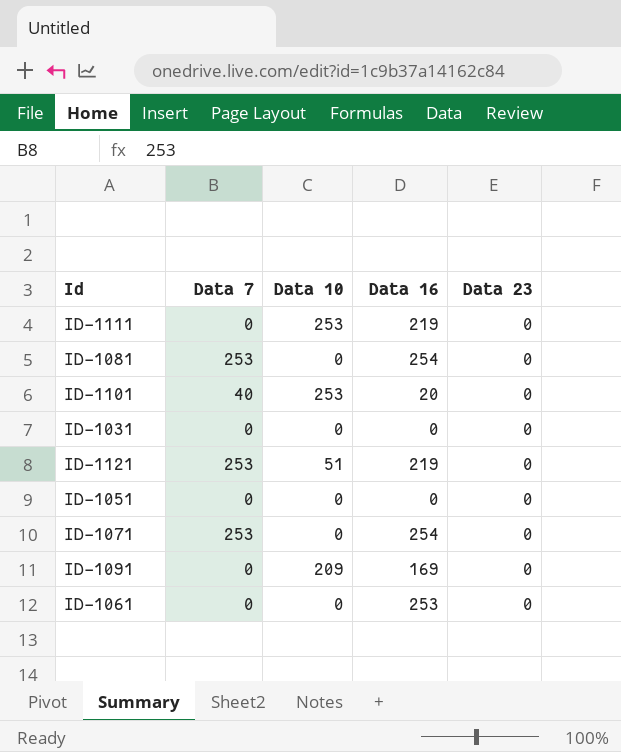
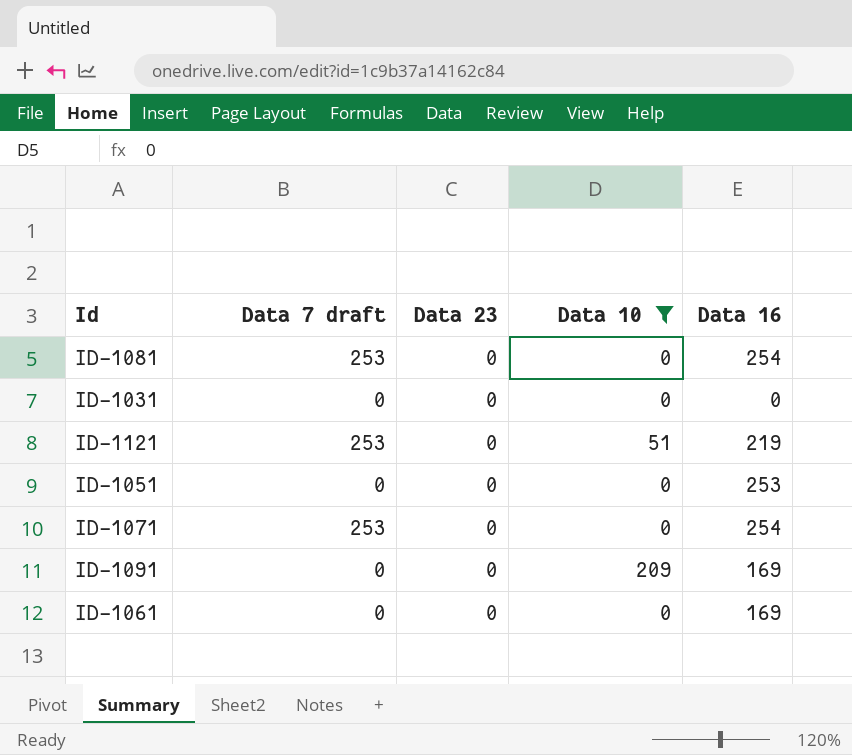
filter: none -> Data 10 != 253
column name: Data 7 -> Data 7 draft
column Data 23 | position: 5 -> 3
ID-1051 | Data 16: 0 -> 253
ID-1061 | Data 16: 253 -> 169

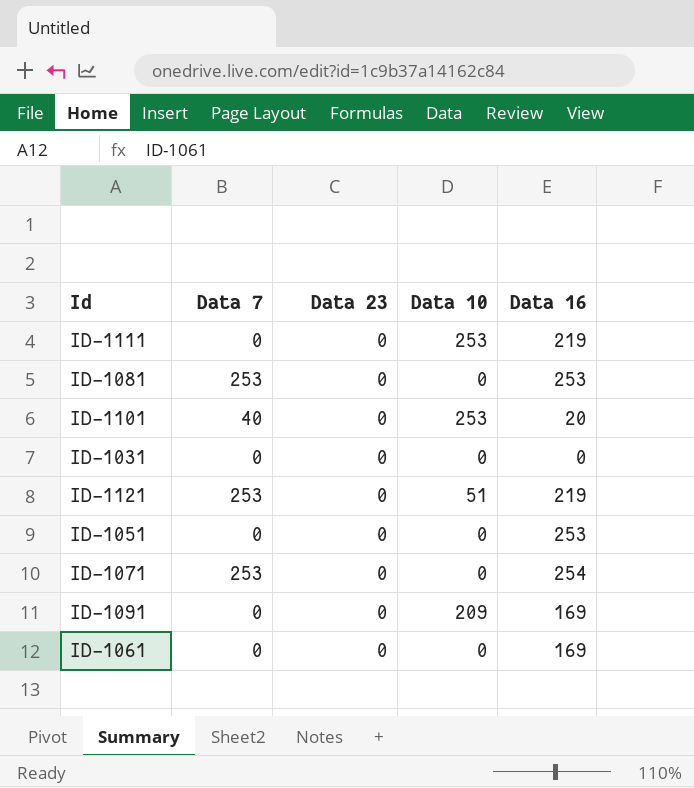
filter: Data 10 != 253 -> none
column name: Data 7 draft -> Data 7
ID-1081 | Data 16: 254 -> 253

